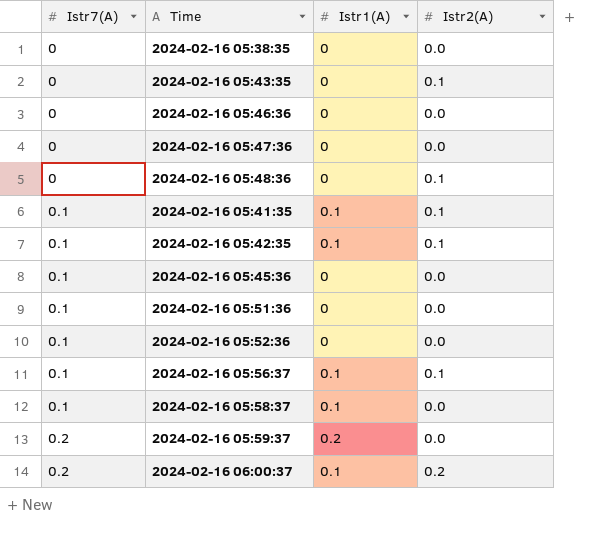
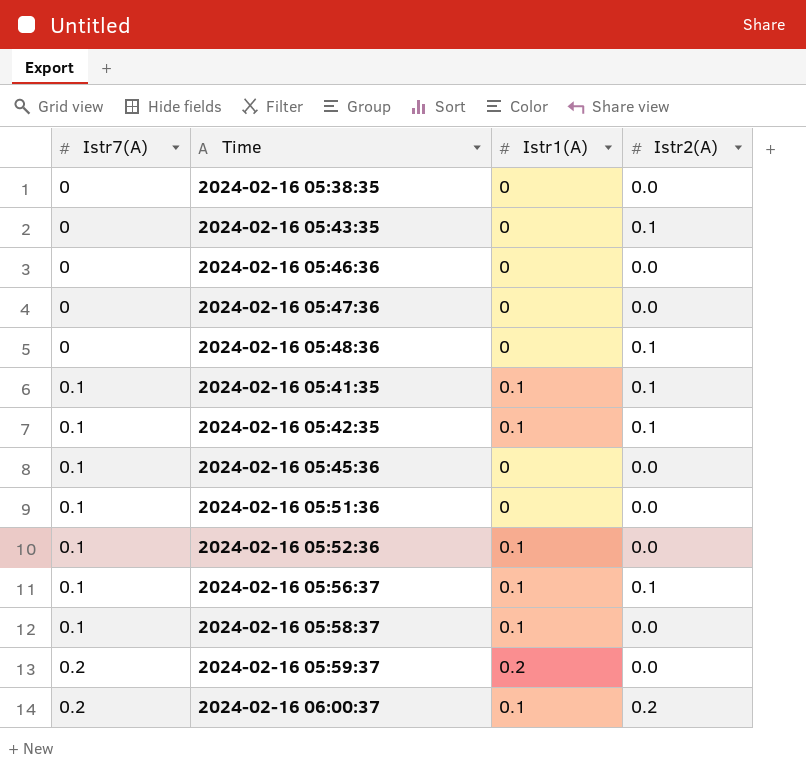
2024-02-16 05:52:36 | Istr1(A): 0 -> 0.1

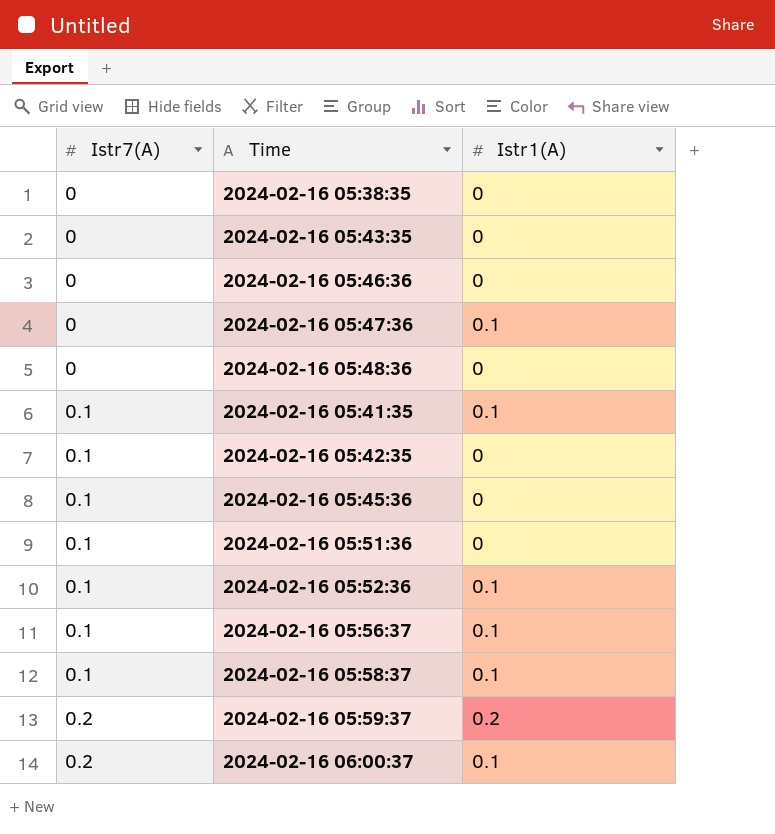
column Istr2(A) | position: 4 -> none
2024-02-16 05:47:36 | Istr1(A): 0 -> 0.1
2024-02-16 05:42:35 | Istr1(A): 0.1 -> 0

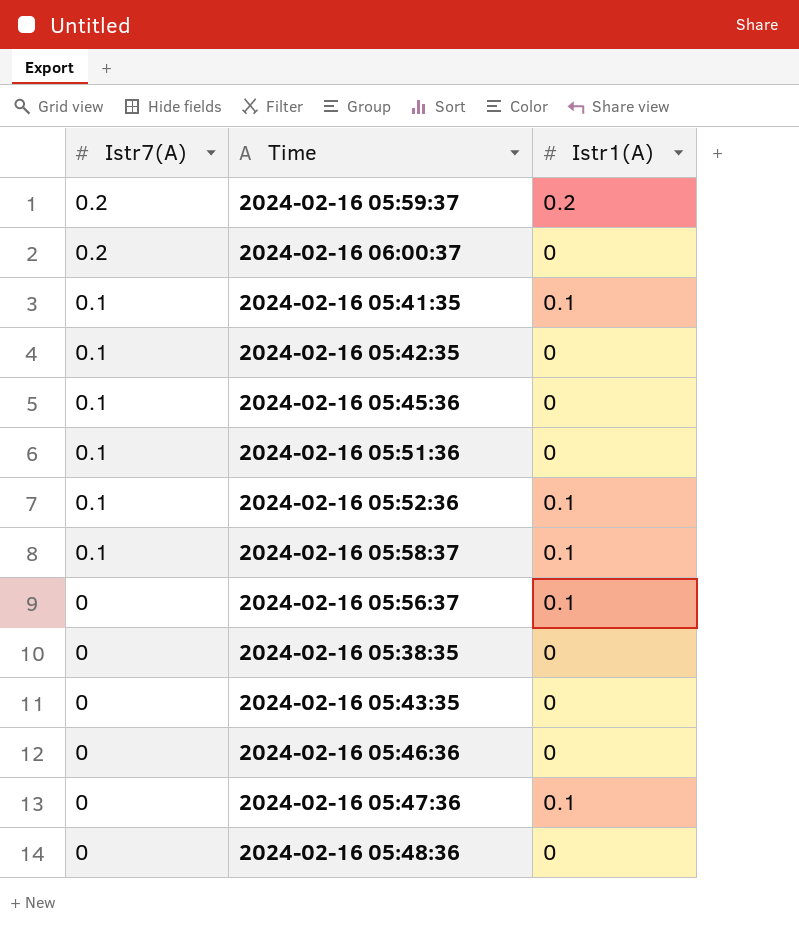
row order: Istr7(A) ascending -> Istr7(A) descending
2024-02-16 06:00:37 | Istr1(A): 0.1 -> 0
2024-02-16 05:56:37 | Istr7(A): 0.1 -> 0

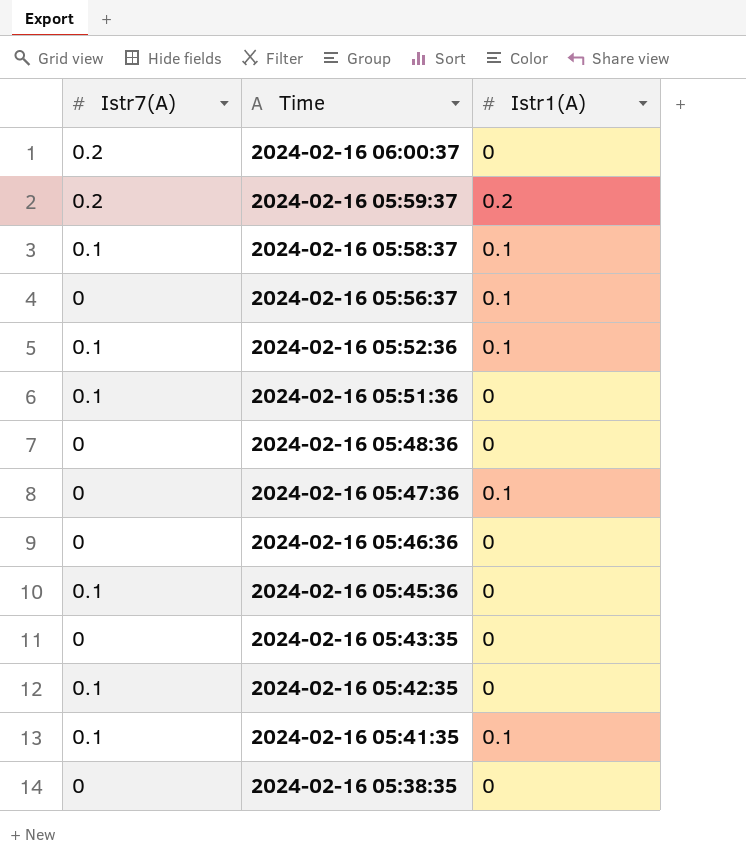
row order: Istr7(A) descending -> Time descending

